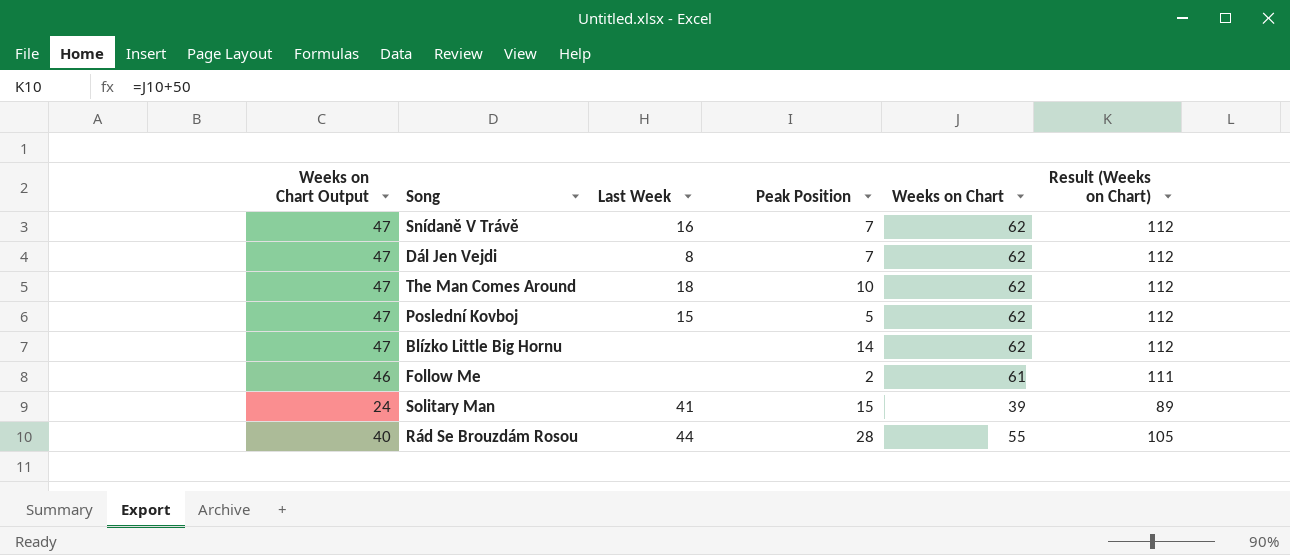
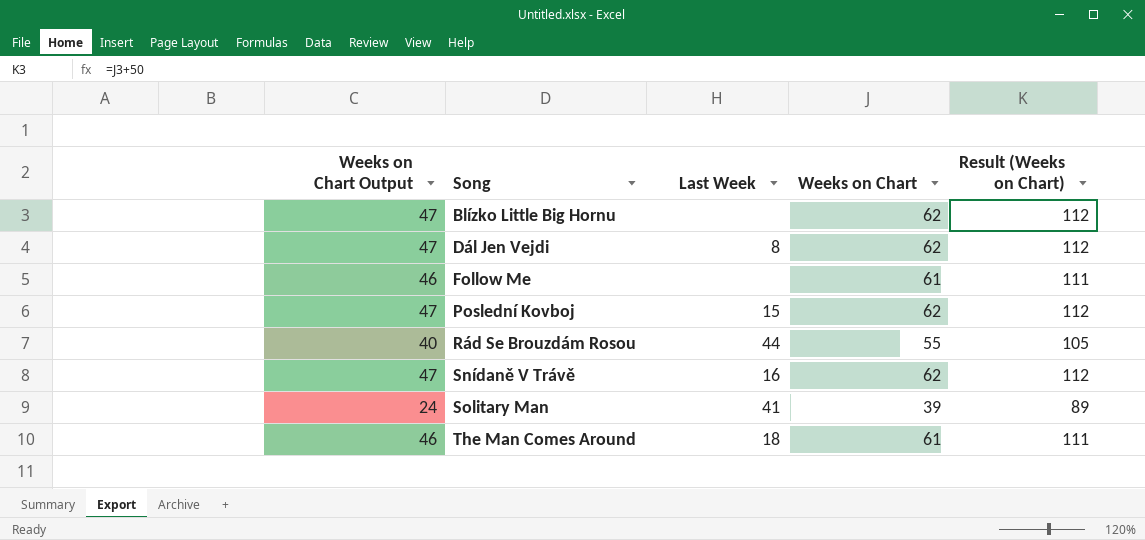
row order: none -> Song ascending
column Peak Position | position: 4 -> none
The Man Comes Around | Weeks on Chart Output: 47 -> 46
The Man Comes Around | Weeks on Chart: 62 -> 61
The Man Comes Around | Result (Weeks on Chart): 112 -> 111

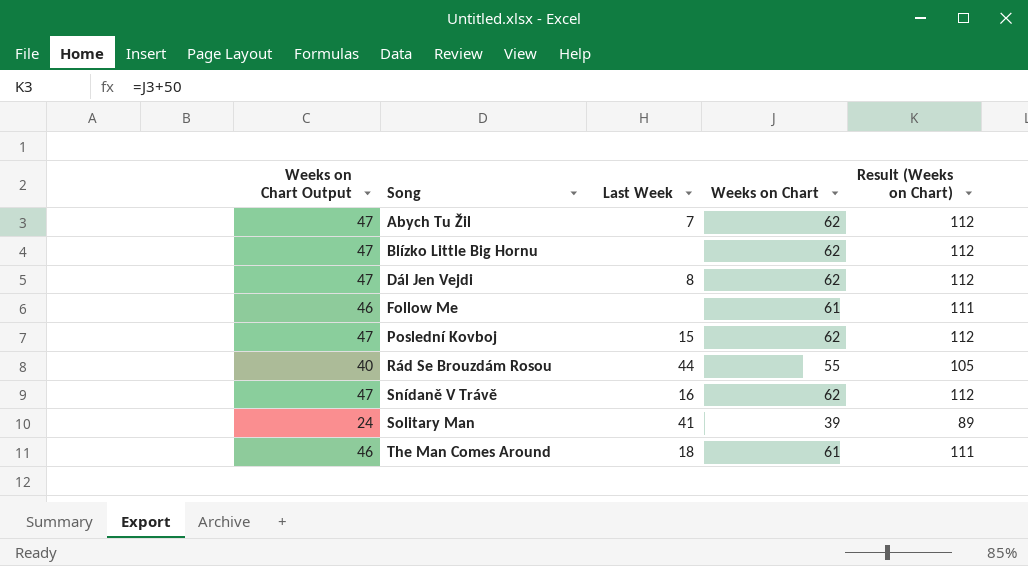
row Abych Tu Žil: none -> 47 | 7 | 62 | 112

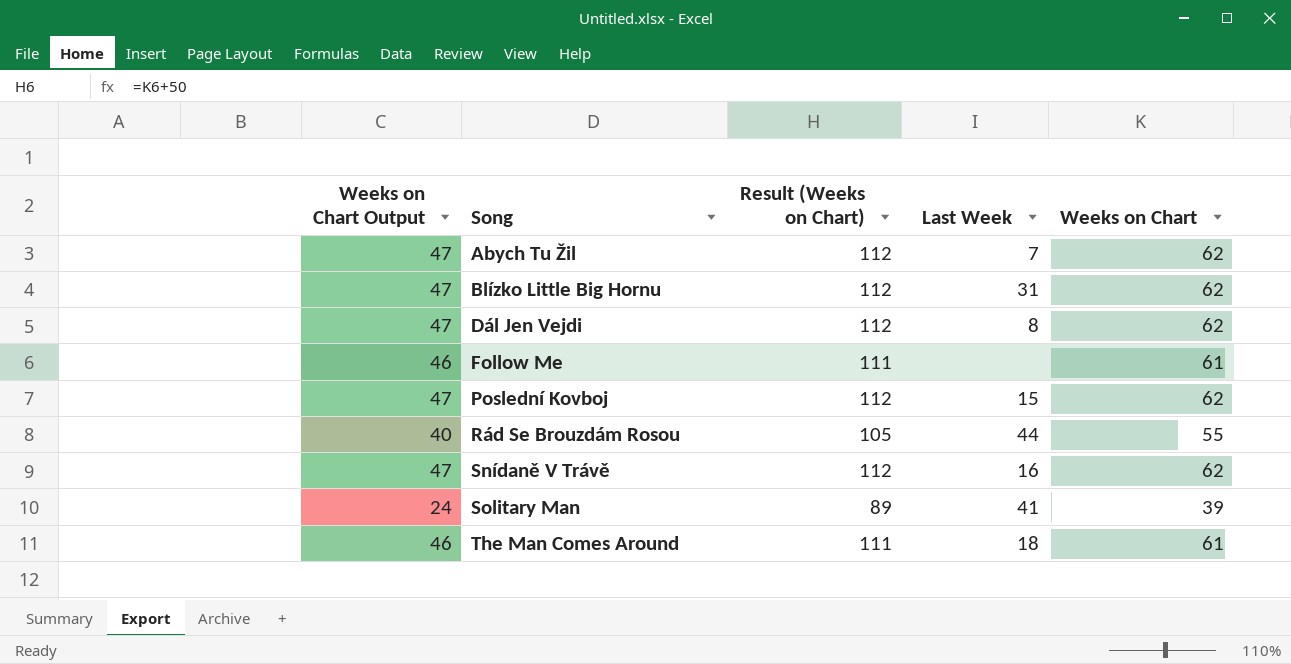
column Result (Weeks on Chart) | position: 5 -> 3
Blízko Little Big Hornu | Last Week: none -> 31

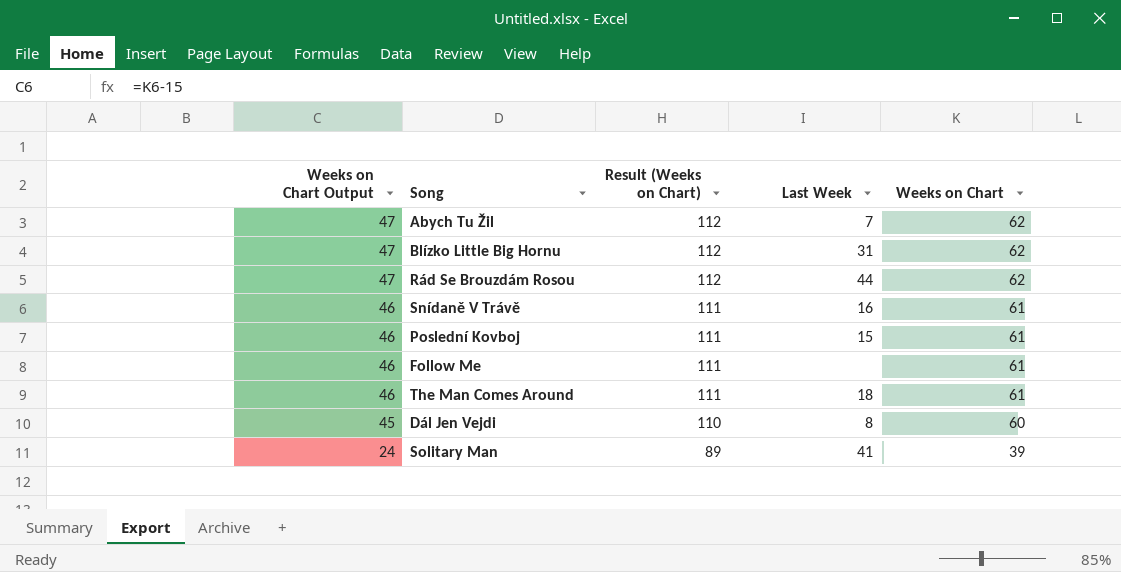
row order: Song ascending -> Weeks on Chart Output descending
Rád Se Brouzdám Rosou | Weeks on Chart Output: 40 -> 47
Rád Se Brouzdám Rosou | Result (Weeks on Chart): 105 -> 112
Rád Se Brouzdám Rosou | Weeks on Chart: 55 -> 62
Snídaně V Trávě | Weeks on Chart Output: 47 -> 46
Snídaně V Trávě | Result (Weeks on Chart): 112 -> 111
Snídaně V Trávě | Weeks on Chart: 62 -> 61
Poslední Kovboj | Weeks on Chart Output: 47 -> 46
Poslední Kovboj | Result (Weeks on Chart): 112 -> 111
Poslední Kovboj | Weeks on Chart: 62 -> 61
Dál Jen Vejdi | Weeks on Chart Output: 47 -> 45
Dál Jen Vejdi | Result (Weeks on Chart): 112 -> 110
Dál Jen Vejdi | Weeks on Chart: 62 -> 60

